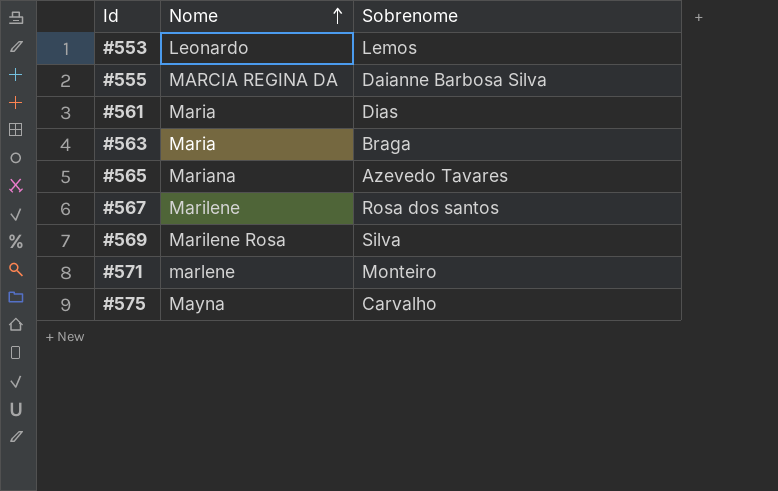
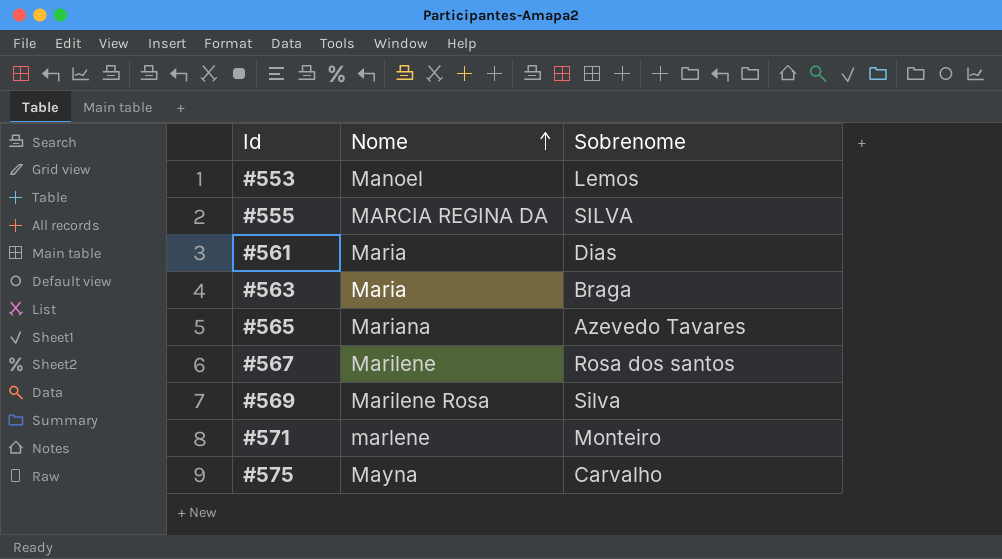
#553 | Nome: Leonardo -> Manoel
#555 | Sobrenome: Daianne Barbosa Silva -> SILVA

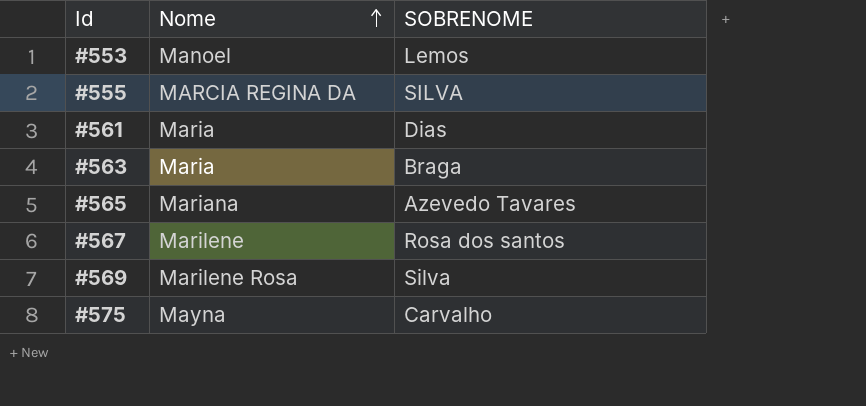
column name: Sobrenome -> SOBRENOME
row #571: marlene | Monteiro -> none

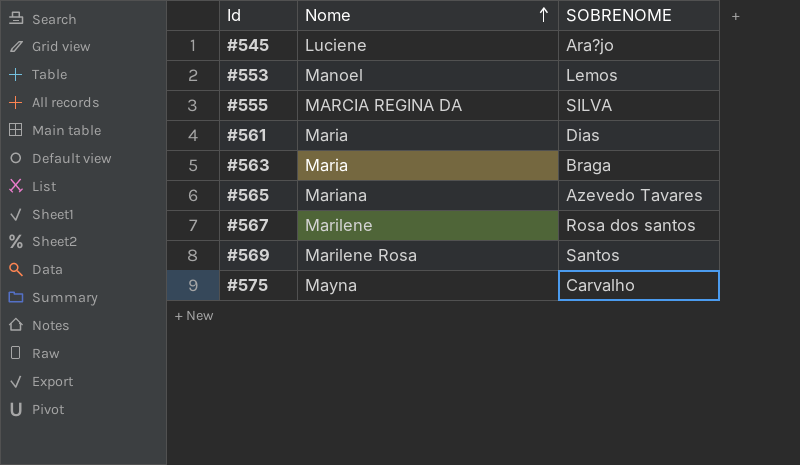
row #545: none -> Luciene | Ara?jo
#569 | SOBRENOME: Silva -> Santos

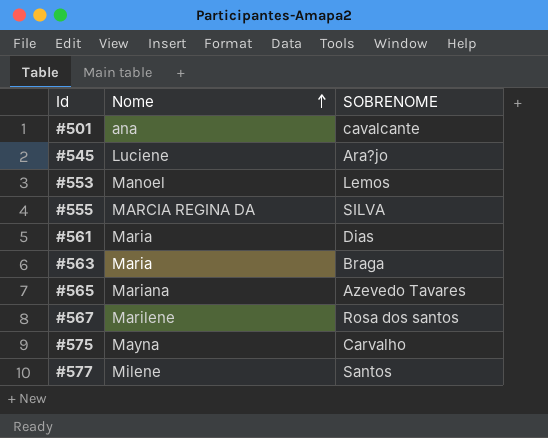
row #569: Marilene Rosa | Santos -> none
row #501: none -> ana | cavalcante
row #577: none -> Milene | Santos

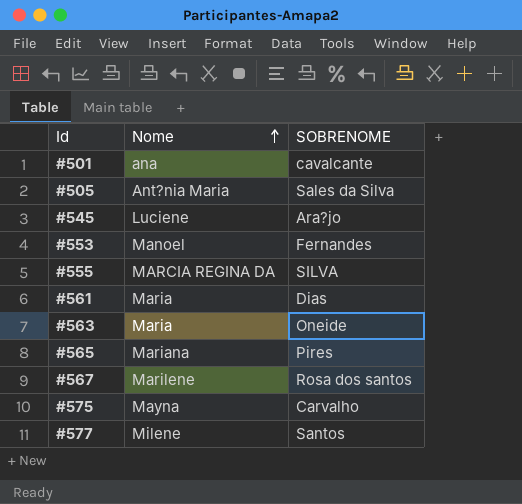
row #505: none -> Ant?nia Maria | Sales da Silva
#553 | SOBRENOME: Lemos -> Fernandes
#563 | SOBRENOME: Braga -> Oneide
#565 | SOBRENOME: Azevedo Tavares -> Pires

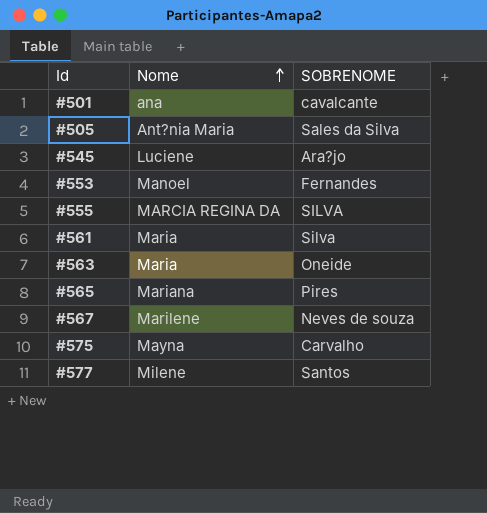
#561 | SOBRENOME: Dias -> Silva
#567 | SOBRENOME: Rosa dos santos -> Neves de souza

